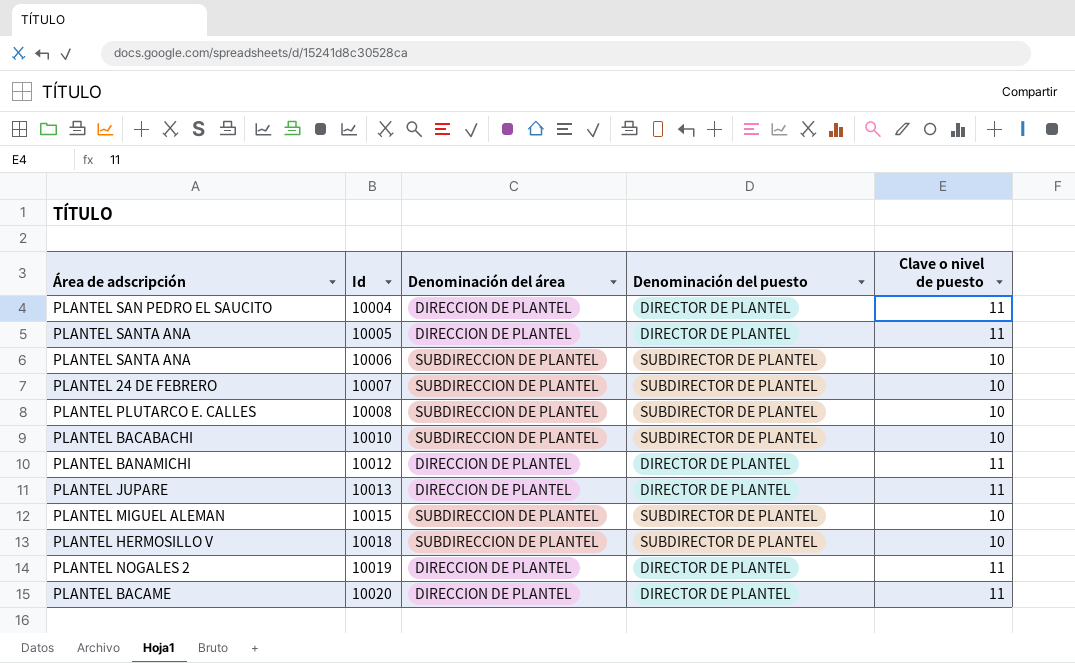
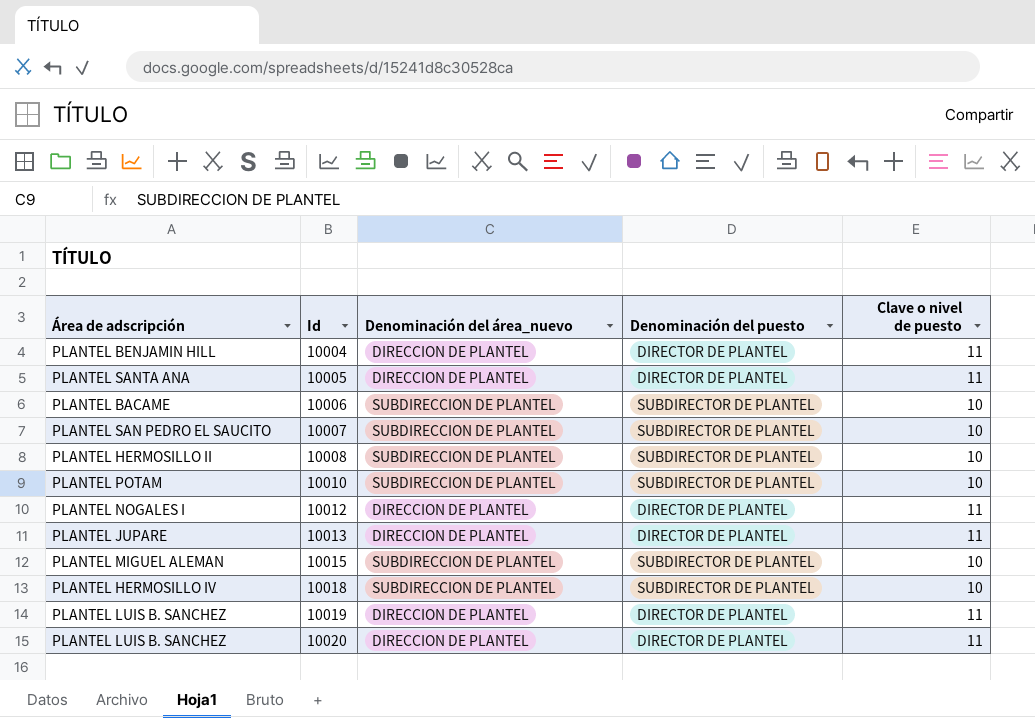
column name: Denominación del área -> Denominación del área_nuevo
10004 | Área de adscripción: PLANTEL SAN PEDRO EL SAUCITO -> PLANTEL BENJAMIN HILL
10006 | Área de adscripción: PLANTEL SANTA ANA -> PLANTEL BACAME
10007 | Área de adscripción: PLANTEL 24 DE FEBRERO -> PLANTEL SAN PEDRO EL SAUCITO
10008 | Área de adscripción: PLANTEL PLUTARCO E. CALLES -> PLANTEL HERMOSILLO II
10010 | Área de adscripción: PLANTEL BACABACHI -> PLANTEL POTAM
10012 | Área de adscripción: PLANTEL BANAMICHI -> PLANTEL NOGALES I
10018 | Área de adscripción: PLANTEL HERMOSILLO V -> PLANTEL HERMOSILLO IV
10019 | Área de adscripción: PLANTEL NOGALES 2 -> PLANTEL LUIS B. SANCHEZ
10020 | Área de adscripción: PLANTEL BACAME -> PLANTEL LUIS B. SANCHEZ

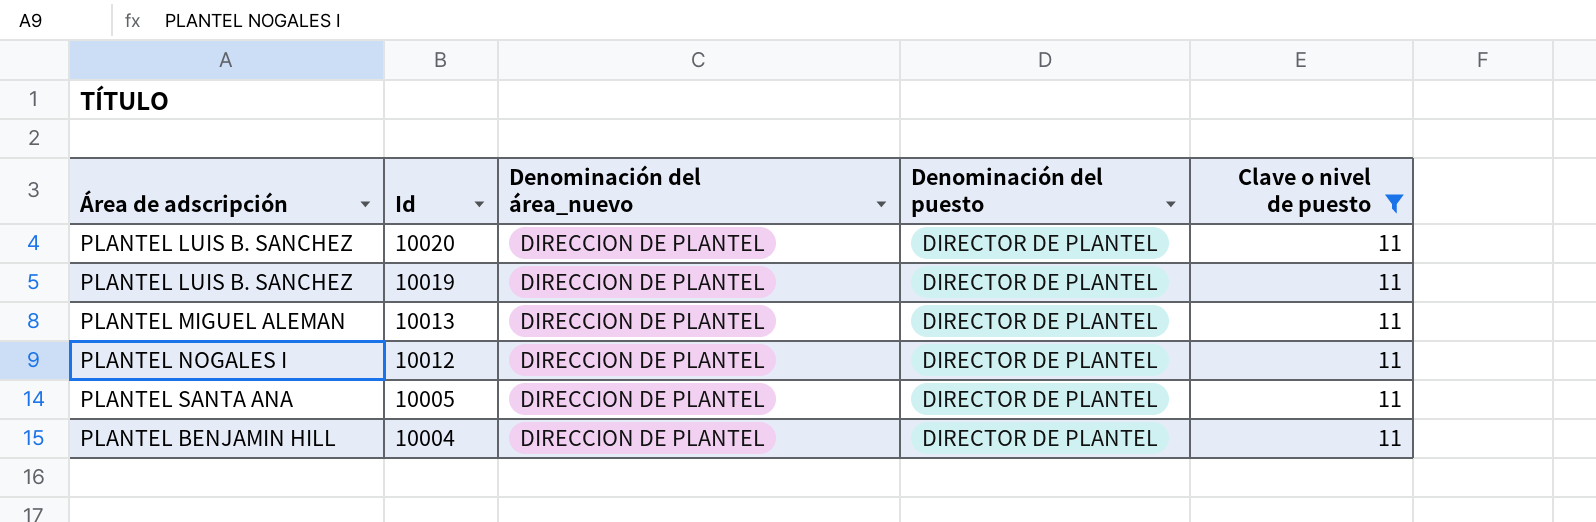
filter: none -> Clave o nivel de puesto = 11
row order: Id ascending -> Id descending
10013 | Área de adscripción: PLANTEL JUPARE -> PLANTEL MIGUEL ALEMAN

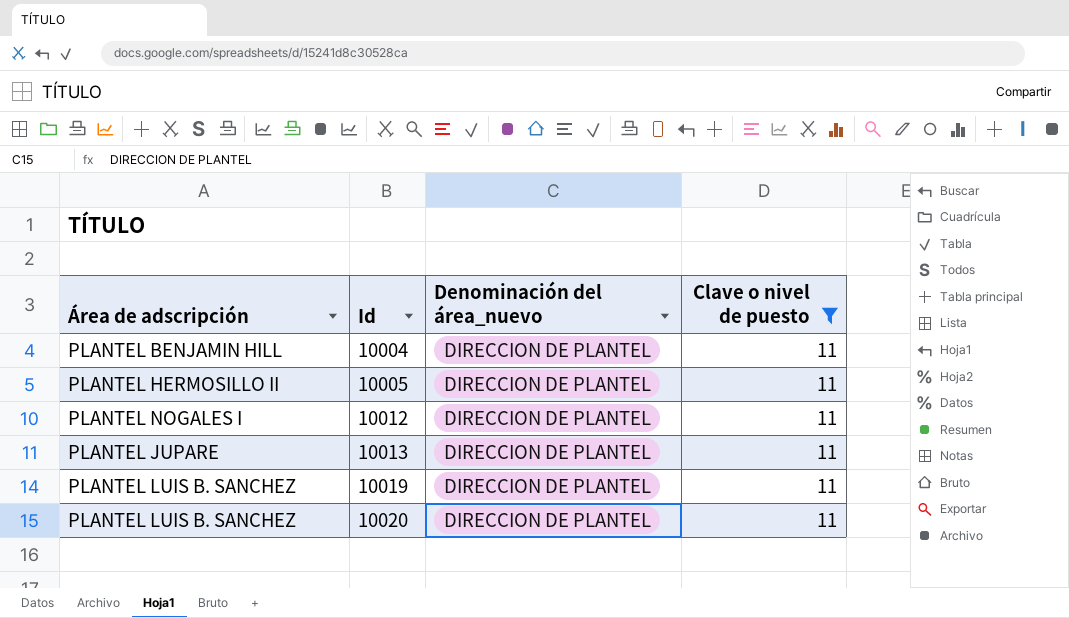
row order: Id descending -> Id ascending
column Denominación del puesto | position: 4 -> none
10005 | Área de adscripción: PLANTEL SANTA ANA -> PLANTEL HERMOSILLO II
10013 | Área de adscripción: PLANTEL MIGUEL ALEMAN -> PLANTEL JUPARE

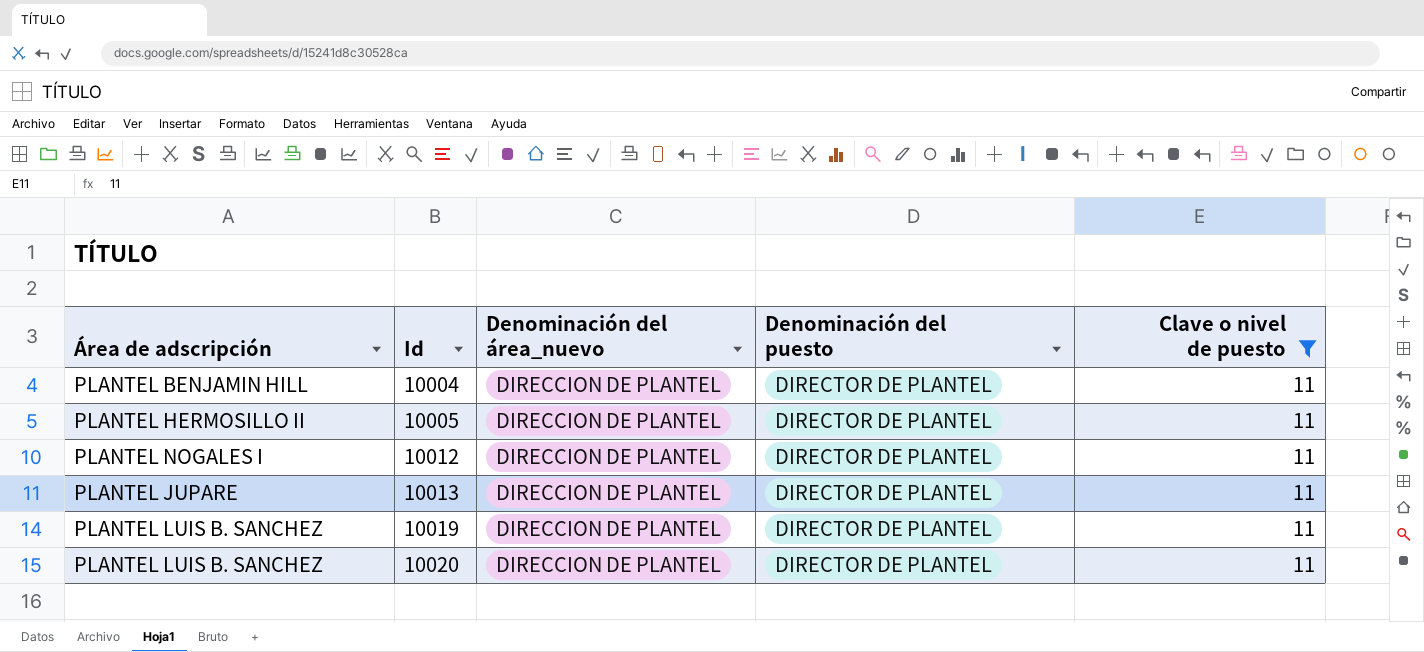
column Denominación del puesto | position: none -> 4

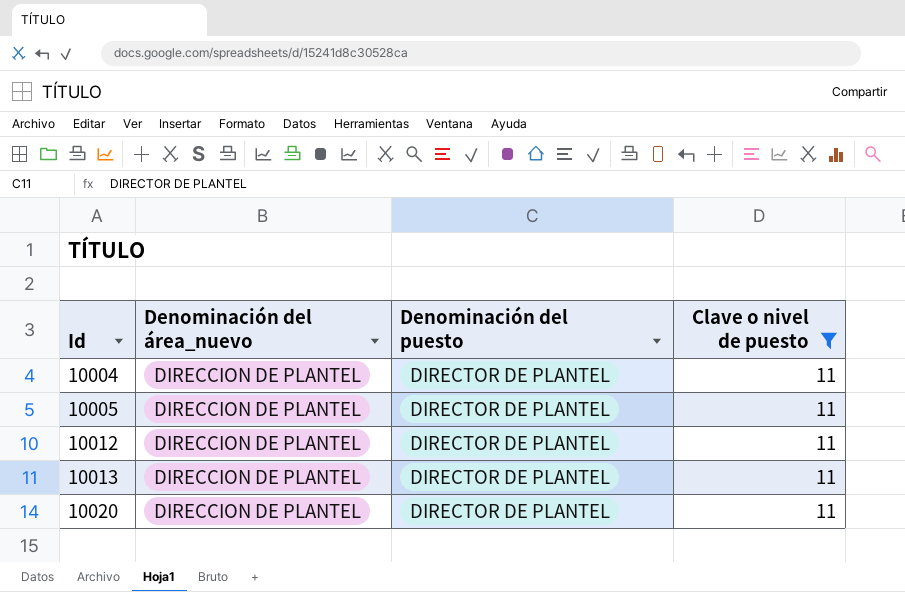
column Área de adscripción | position: 1 -> none
row 10019: PLANTEL LUIS B. SANCHEZ | DIRECCION DE PLANTEL | DIRECTOR DE PLANTEL | 11 -> none

